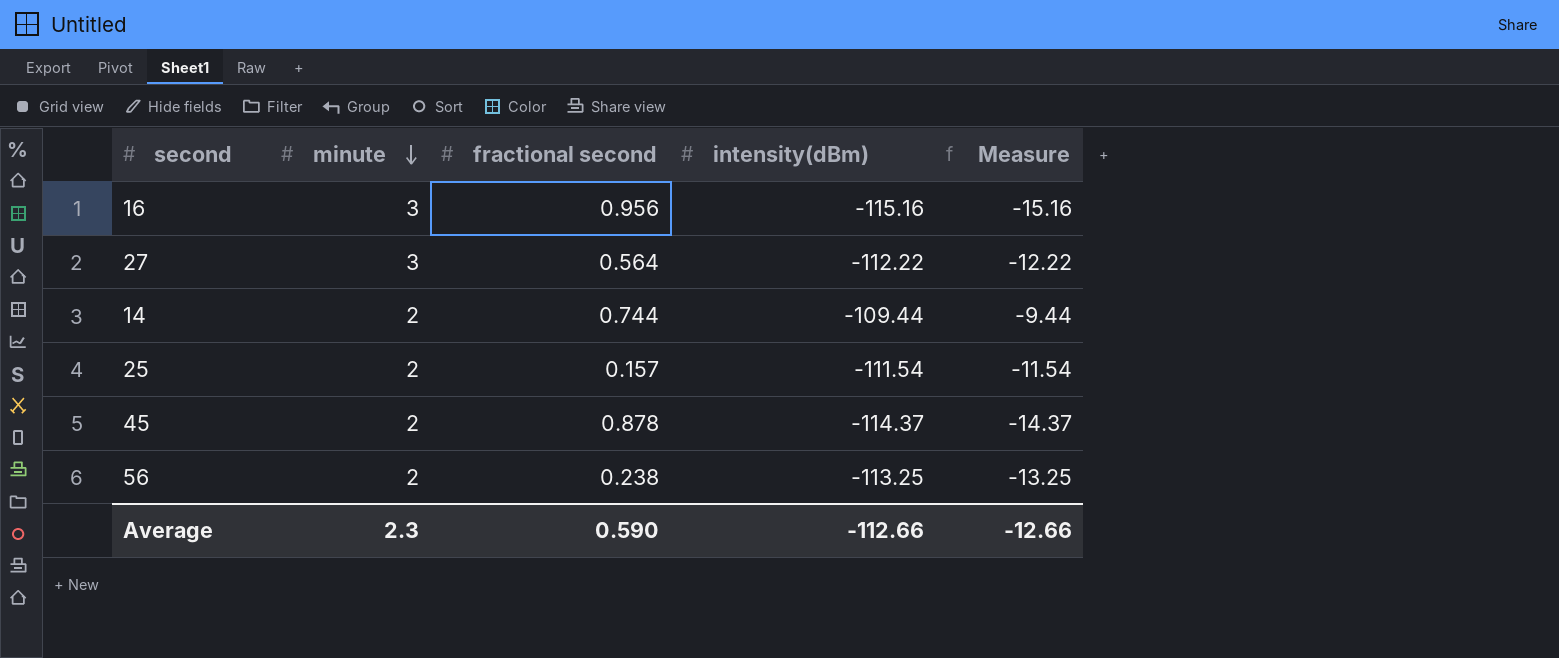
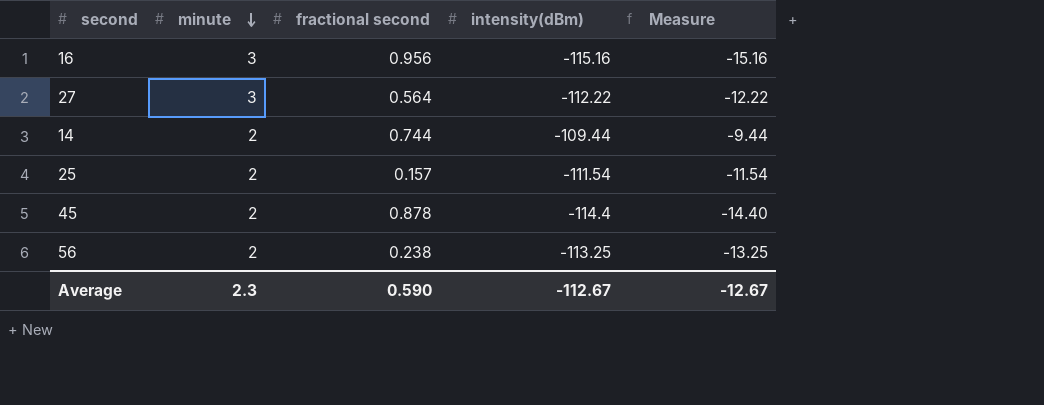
45 | intensity(dBm): -114.37 -> -114.4
45 | Measure: -14.37 -> -14.40
Average | intensity(dBm): -112.66 -> -112.67
Average | Measure: -12.66 -> -12.67

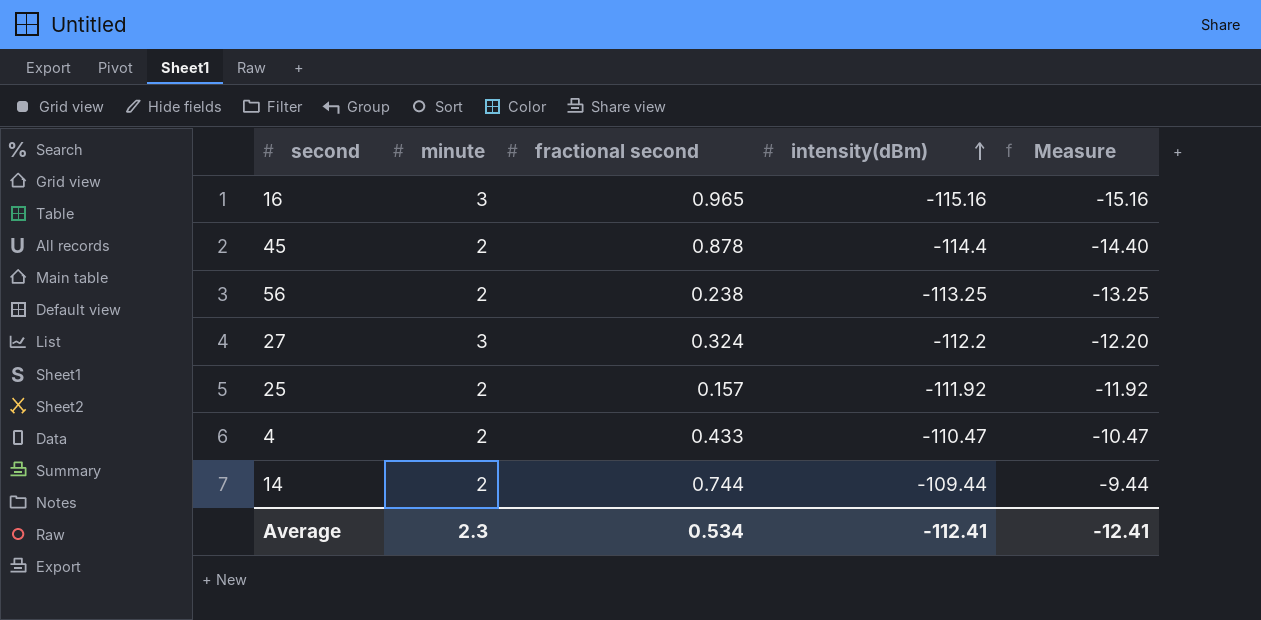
row order: minute descending -> intensity(dBm) ascending
16 | fractional second: 0.956 -> 0.965
27 | fractional second: 0.564 -> 0.324
27 | intensity(dBm): -112.22 -> -112.2
27 | Measure: -12.22 -> -12.20
25 | intensity(dBm): -111.54 -> -111.92
25 | Measure: -11.54 -> -11.92
row 4: none -> 2 | 0.433 | -110.47 | -10.47
Average | fractional second: 0.590 -> 0.534
Average | intensity(dBm): -112.67 -> -112.41
Average | Measure: -12.67 -> -12.41

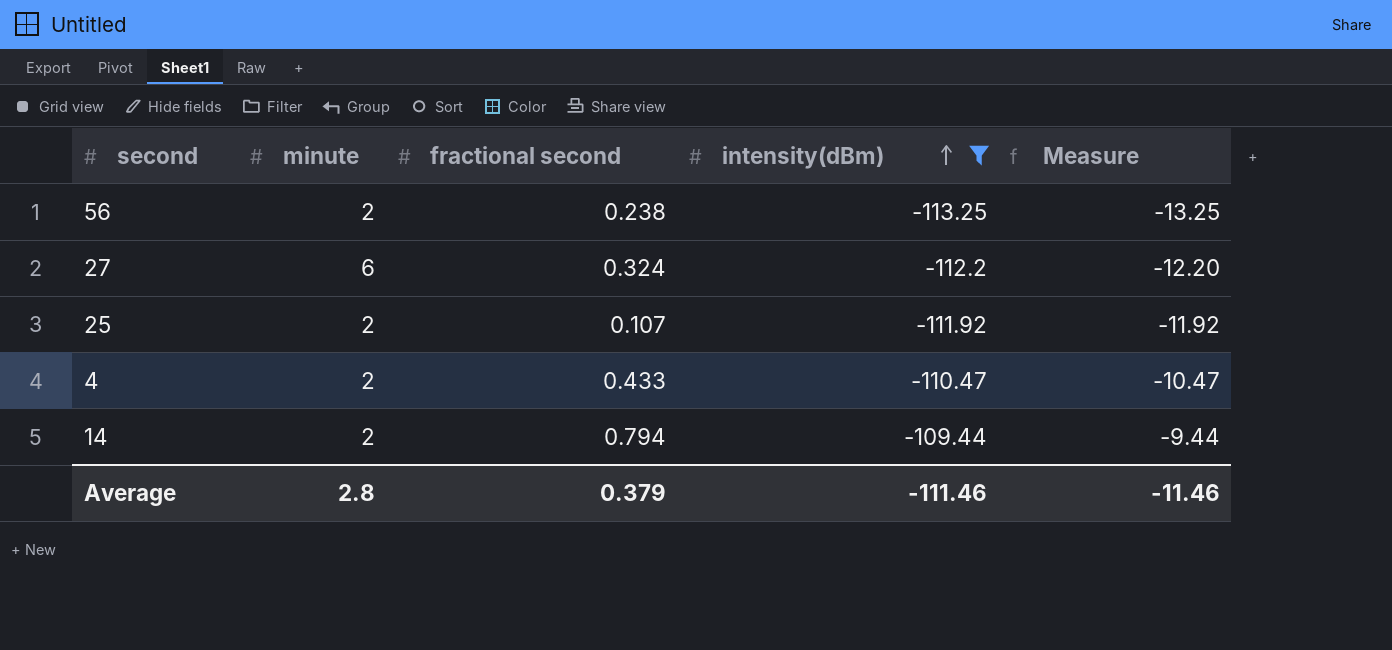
filter: none -> intensity(dBm) >= -113.25
27 | minute: 3 -> 6
25 | fractional second: 0.157 -> 0.107
14 | fractional second: 0.744 -> 0.794
Average | minute: 2.3 -> 2.8
Average | fractional second: 0.534 -> 0.379
Average | intensity(dBm): -112.41 -> -111.46
Average | Measure: -12.41 -> -11.46

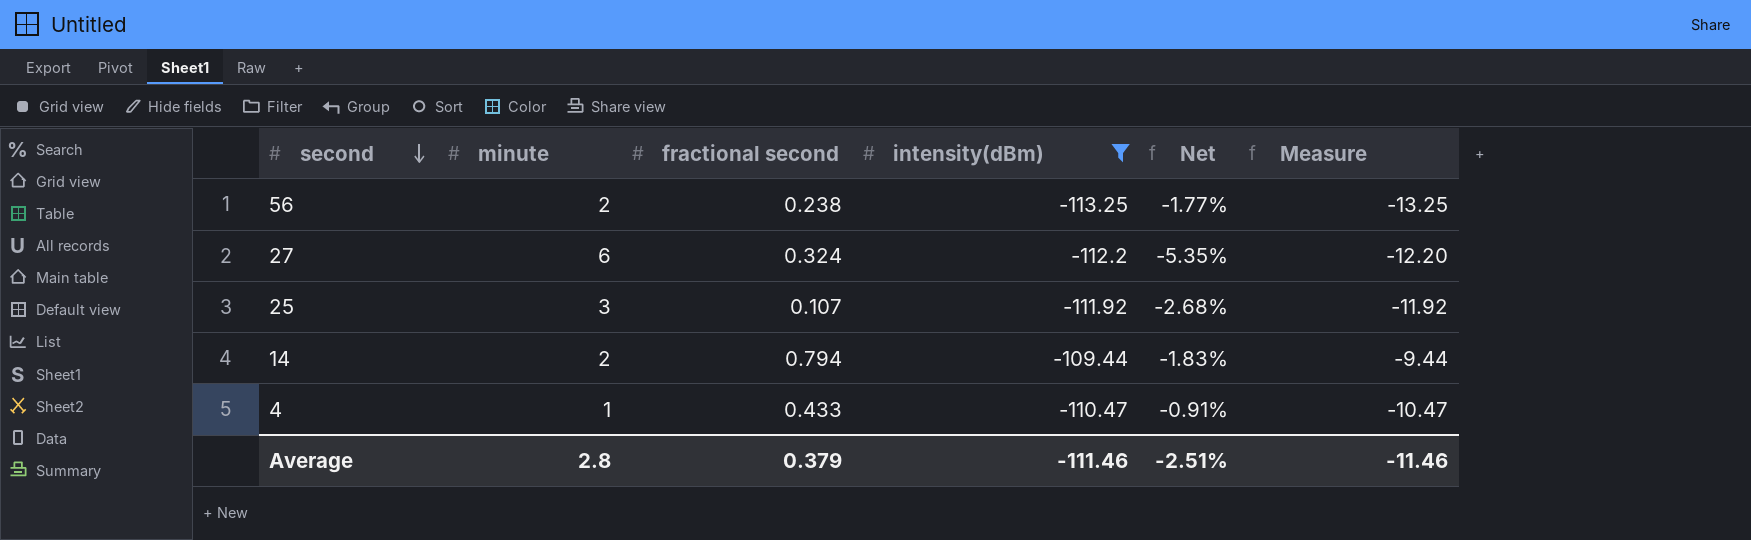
row order: intensity(dBm) ascending -> second descending
column Net | formula: none -> [minute] / [intensity(dBm)]
25 | minute: 2 -> 3
4 | minute: 2 -> 1

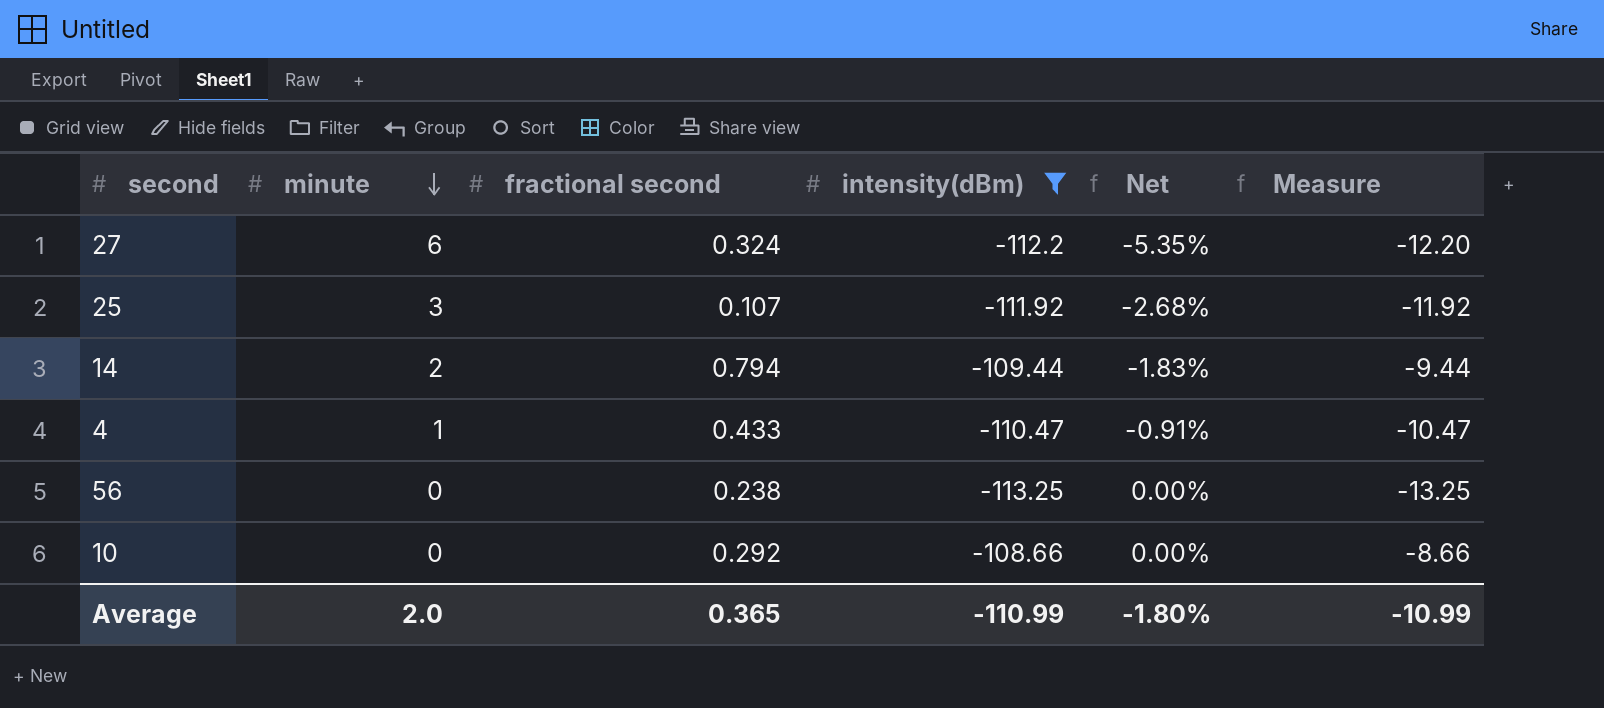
row order: second descending -> minute descending
56 | minute: 2 -> 0
56 | Net: -1.77% -> 0.00%
row 10: none -> 0 | 0.292 | -108.66 | 0.00% | -8.66
Average | minute: 2.8 -> 2.0
Average | fractional second: 0.379 -> 0.365
Average | intensity(dBm): -111.46 -> -110.99
Average | Net: -2.51% -> -1.80%
Average | Measure: -11.46 -> -10.99

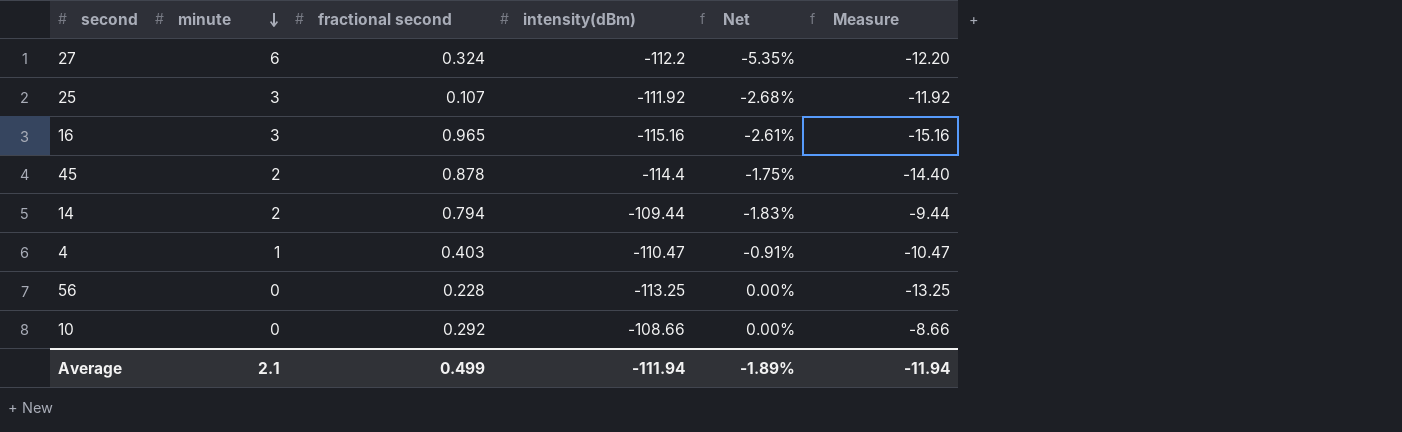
filter: intensity(dBm) >= -113.25 -> none
4 | fractional second: 0.433 -> 0.403
56 | fractional second: 0.238 -> 0.228
Average | minute: 2.0 -> 2.1
Average | fractional second: 0.365 -> 0.499
Average | intensity(dBm): -110.99 -> -111.94
Average | Net: -1.80% -> -1.89%
Average | Measure: -10.99 -> -11.94

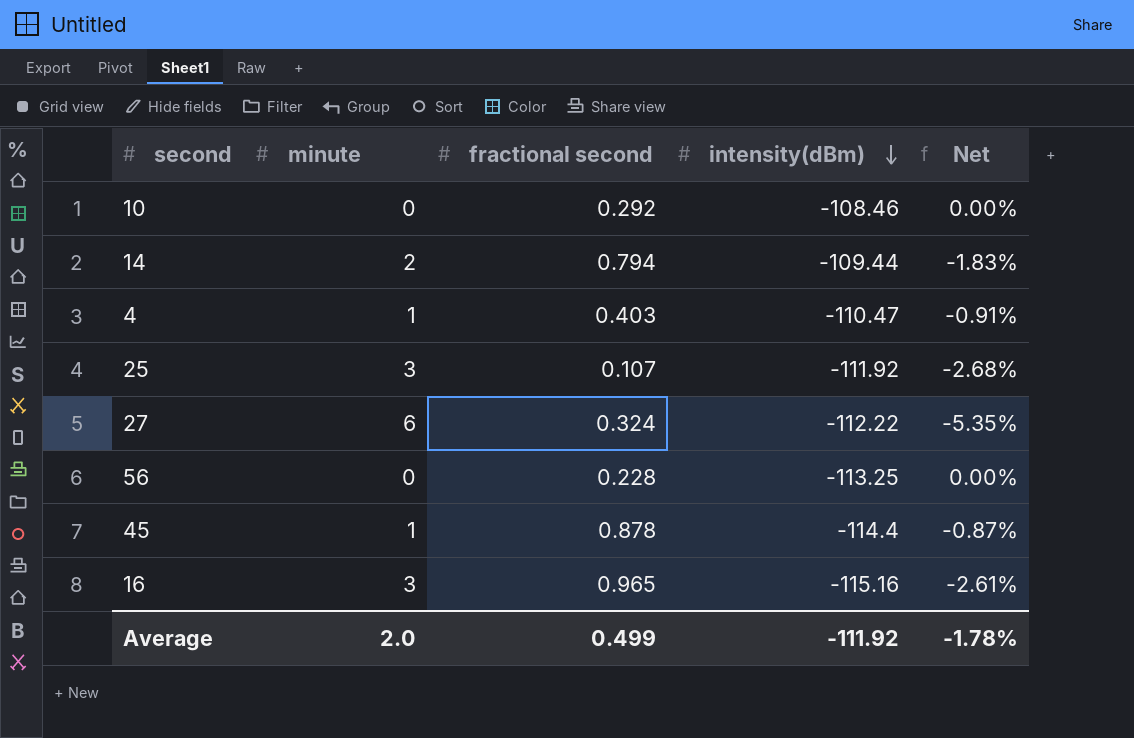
row order: minute descending -> intensity(dBm) descending
column Measure | formula: [intensity(dBm)] + 100 -> none
10 | intensity(dBm): -108.66 -> -108.46
27 | intensity(dBm): -112.2 -> -112.22
45 | minute: 2 -> 1
45 | Net: -1.75% -> -0.87%
Average | minute: 2.1 -> 2.0
Average | intensity(dBm): -111.94 -> -111.92
Average | Net: -1.89% -> -1.78%

